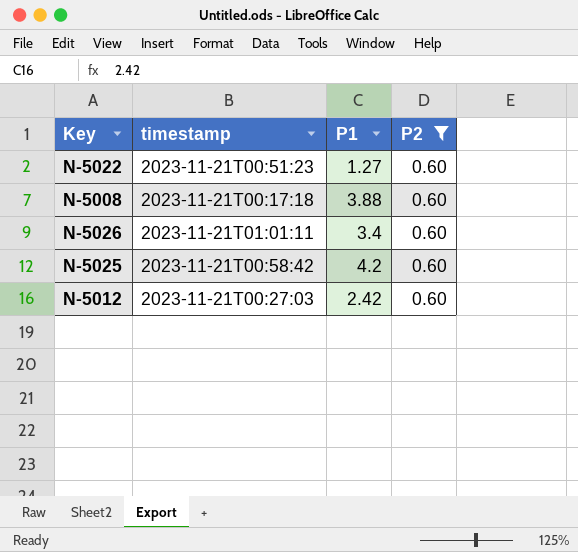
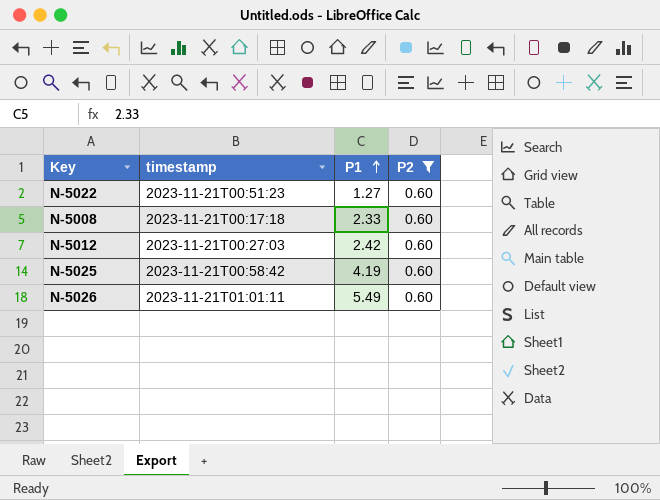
row order: none -> P1 ascending
N-5008 | P1: 3.88 -> 2.33
N-5025 | P1: 4.2 -> 4.19
N-5026 | P1: 3.4 -> 5.49

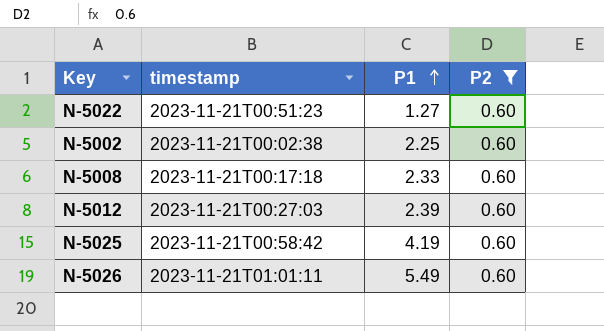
row N-5002: none -> 2023-11-21T00:02:38 | 2.25 | 0.60
N-5012 | P1: 2.42 -> 2.39

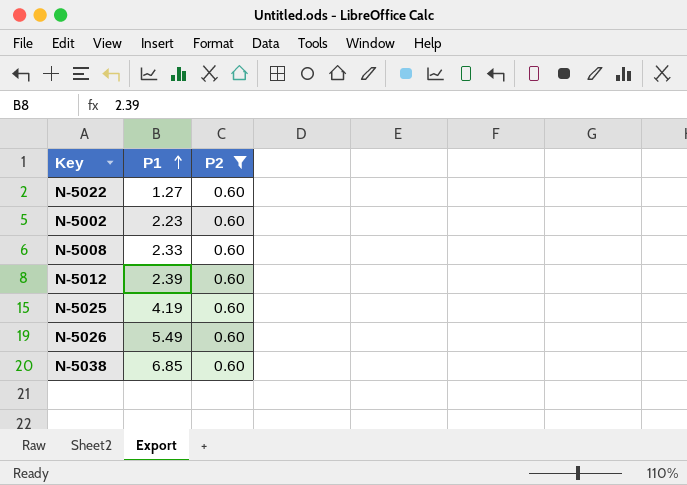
column timestamp | position: 2 -> none
N-5002 | P1: 2.25 -> 2.23
row N-5038: none -> 6.85 | 0.60

